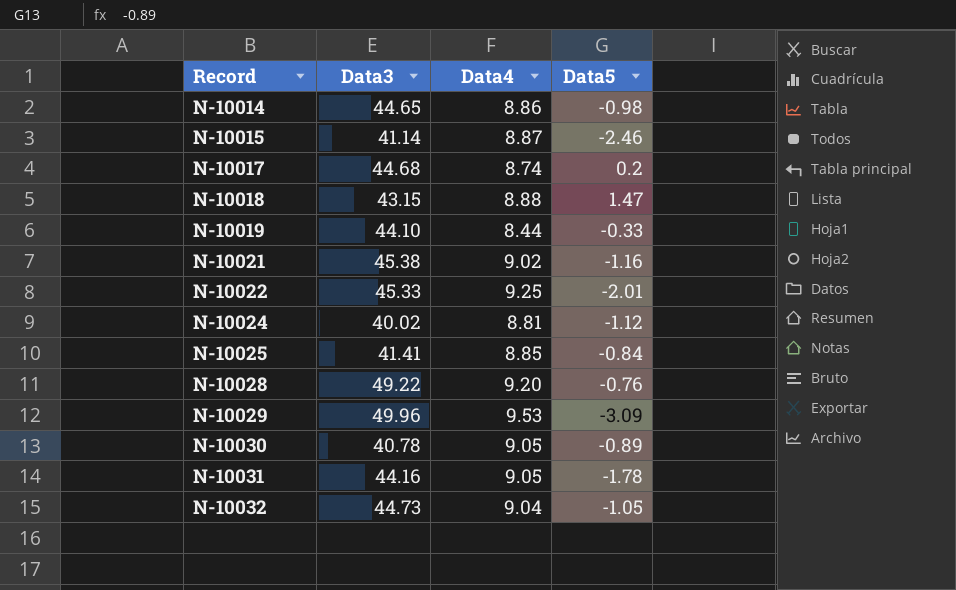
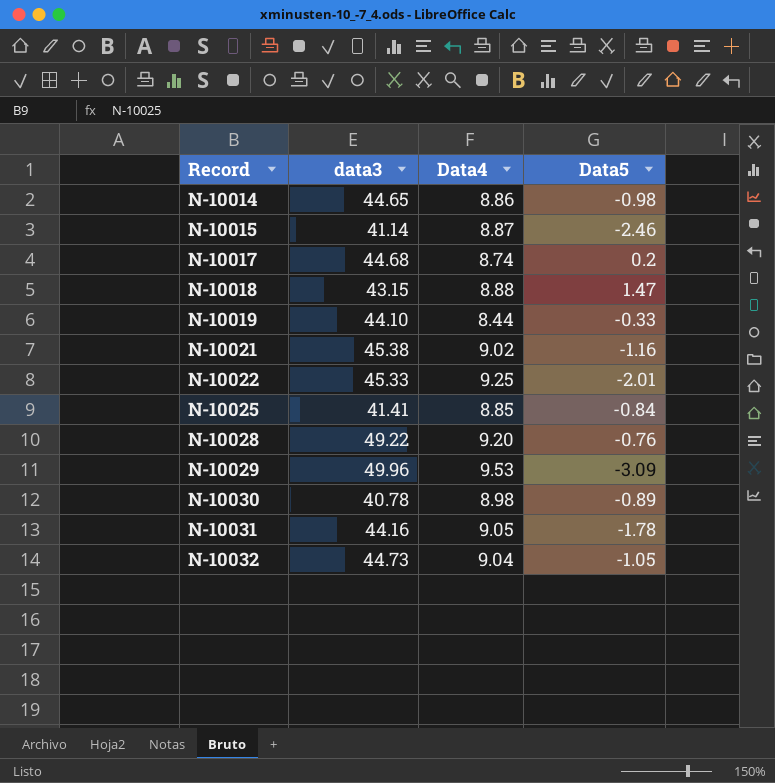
column name: Data3 -> data3
row N-10024: 40.02 | 8.81 | -1.12 -> none
N-10030 | Data4: 9.05 -> 8.98

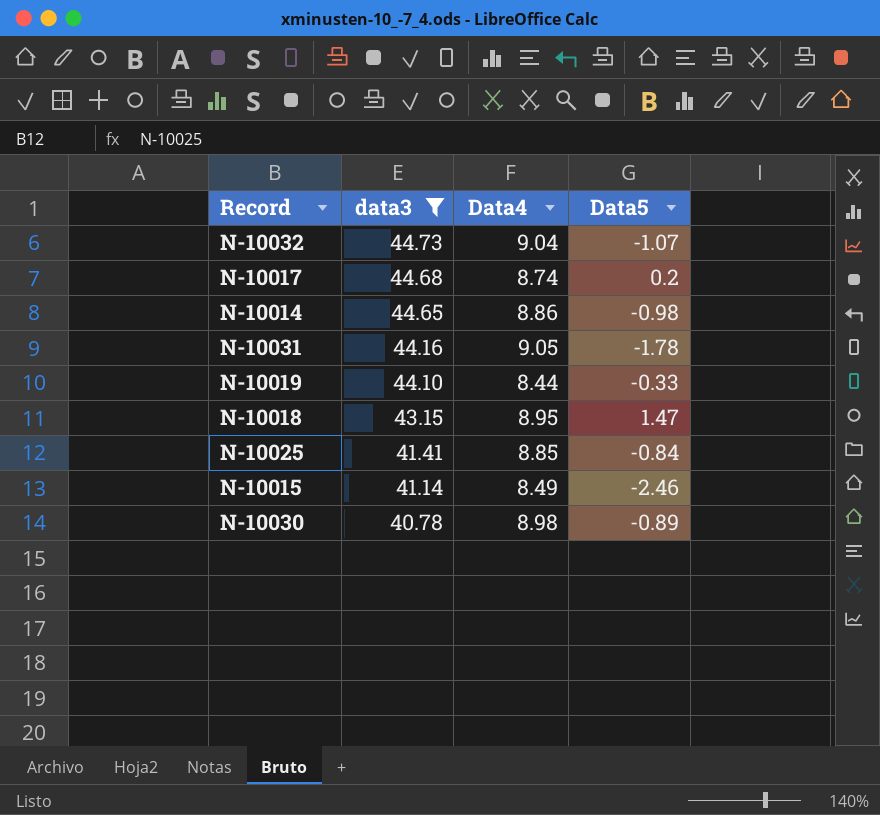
filter: none -> data3 <= 44.73
row order: Record ascending -> data3 descending
N-10032 | Data5: -1.05 -> -1.07
N-10018 | Data4: 8.88 -> 8.95
N-10015 | Data4: 8.87 -> 8.49

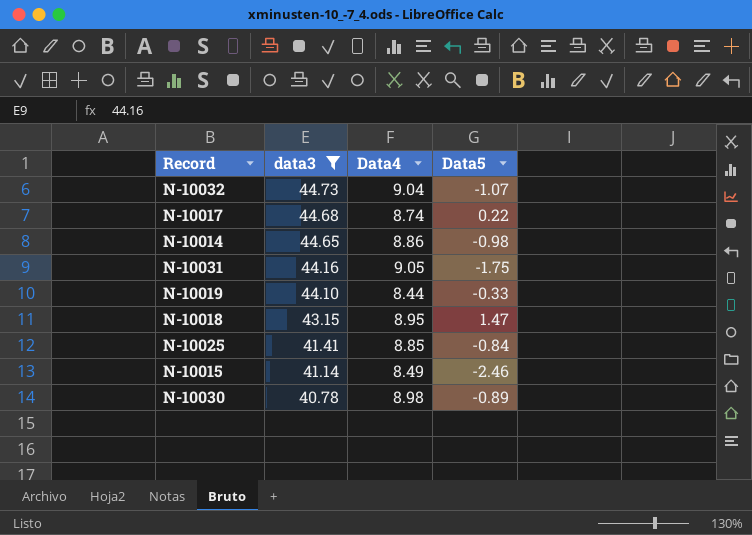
N-10017 | Data5: 0.2 -> 0.22
N-10031 | Data5: -1.78 -> -1.75

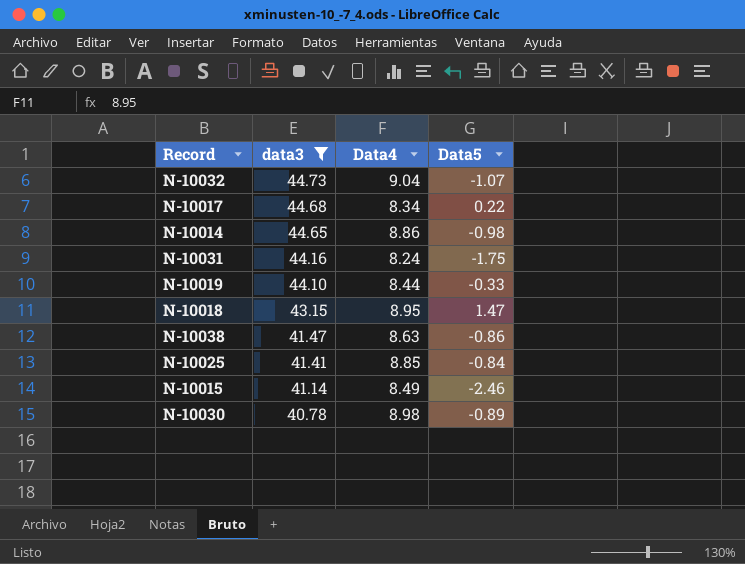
N-10017 | Data4: 8.74 -> 8.34
N-10031 | Data4: 9.05 -> 8.24
row N-10038: none -> 41.47 | 8.63 | -0.86

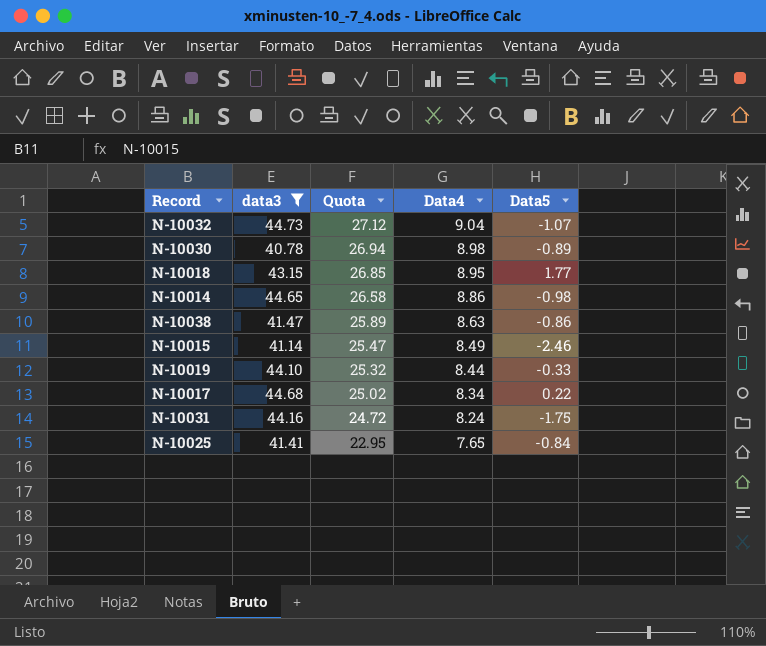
row order: data3 descending -> Quota descending
column Quota | formula: none -> [Data4] * 3
N-10018 | Data5: 1.47 -> 1.77
N-10025 | Data4: 8.85 -> 7.65

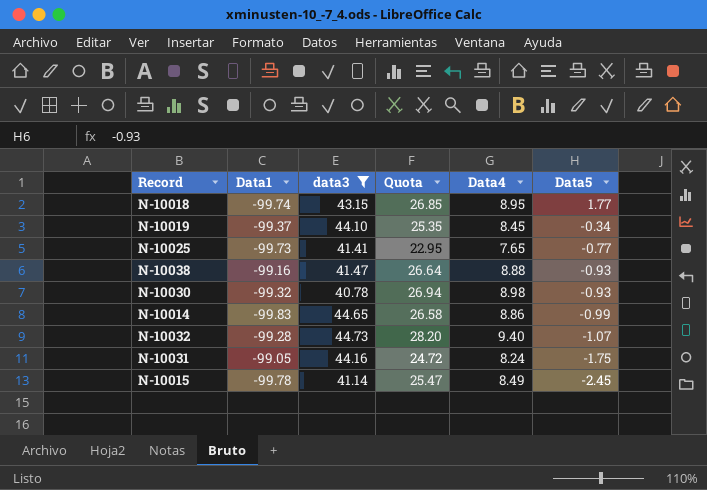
row order: Quota descending -> Data5 descending
column Data1 | position: none -> 2
row N-10017: 44.68 | 25.02 | 8.34 | 0.22 -> none
N-10019 | Quota: 25.32 -> 25.35
N-10019 | Data4: 8.44 -> 8.45
N-10019 | Data5: -0.33 -> -0.34
N-10025 | Data5: -0.84 -> -0.77
N-10038 | Quota: 25.89 -> 26.64
N-10038 | Data4: 8.63 -> 8.88
N-10038 | Data5: -0.86 -> -0.93
N-10030 | Data5: -0.89 -> -0.93
N-10014 | Data5: -0.98 -> -0.99
N-10032 | Quota: 27.12 -> 28.20
N-10032 | Data4: 9.04 -> 9.40
N-10015 | Data5: -2.46 -> -2.45

